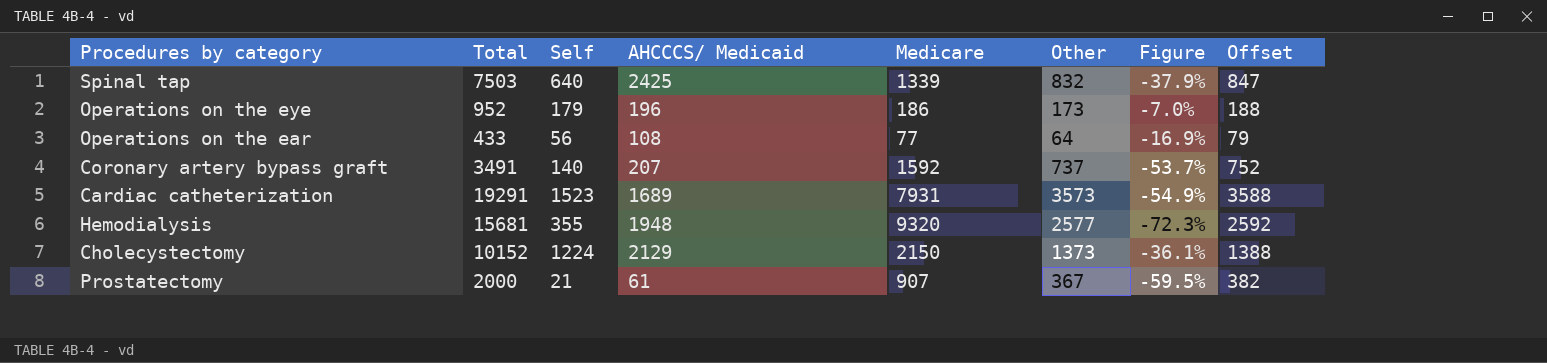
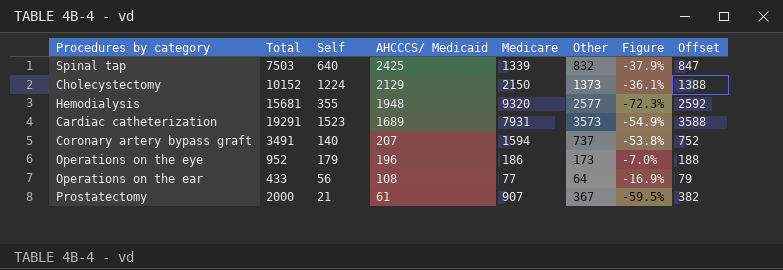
row order: none -> AHCCCS/ Medicaid descending
Coronary artery bypass graft | Medicare: 1592 -> 1594
Coronary artery bypass graft | Figure: -53.7% -> -53.8%

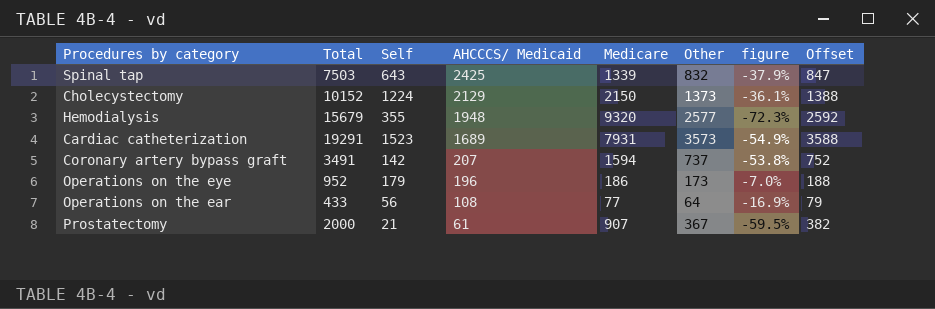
column name: Figure -> figure
Spinal tap | Self: 640 -> 643
Hemodialysis | Total: 15681 -> 15679
Coronary artery bypass graft | Self: 140 -> 142

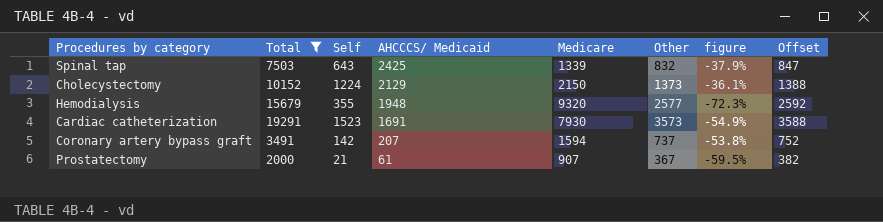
filter: none -> Total >= 2000
Cardiac catheterization | AHCCCS/ Medicaid: 1689 -> 1691
Cardiac catheterization | Medicare: 7931 -> 7930

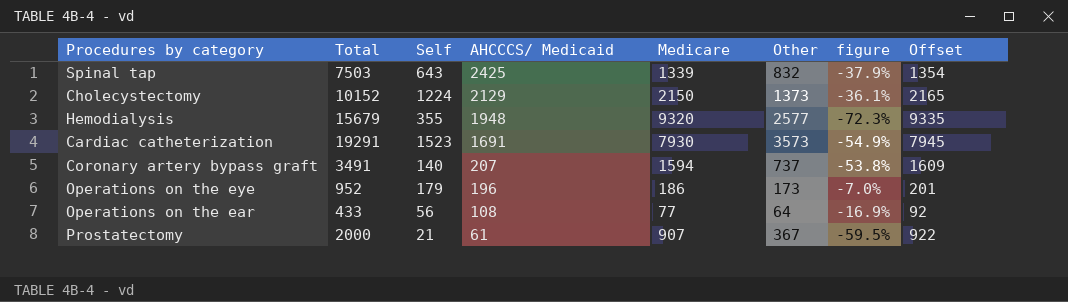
filter: Total >= 2000 -> none
column Offset | formula: [Other] + 15 -> [Medicare] + 15
Coronary artery bypass graft | Self: 142 -> 140

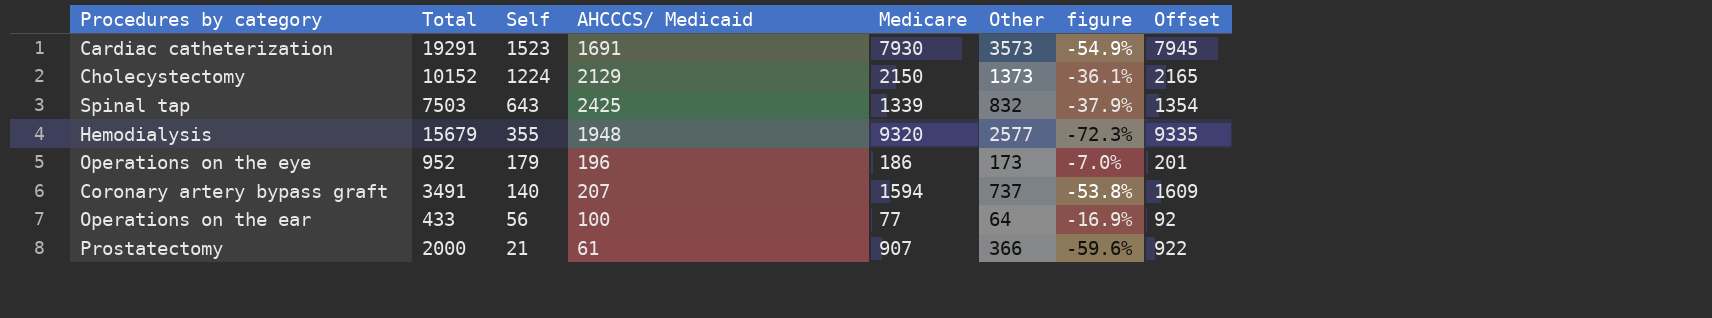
row order: AHCCCS/ Medicaid descending -> Self descending
Operations on the ear | AHCCCS/ Medicaid: 108 -> 100
Prostatectomy | Other: 367 -> 366
Prostatectomy | figure: -59.5% -> -59.6%

